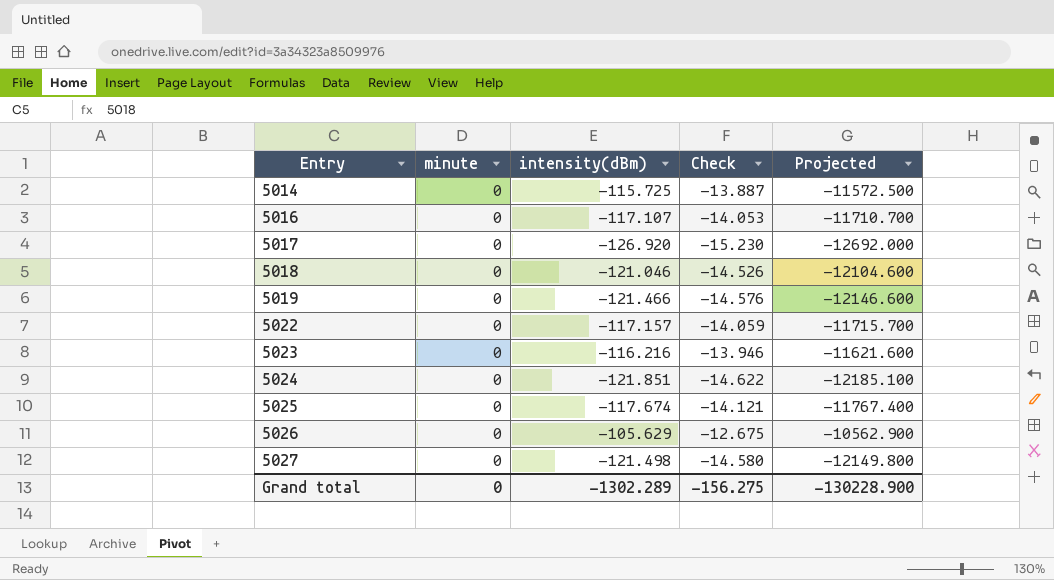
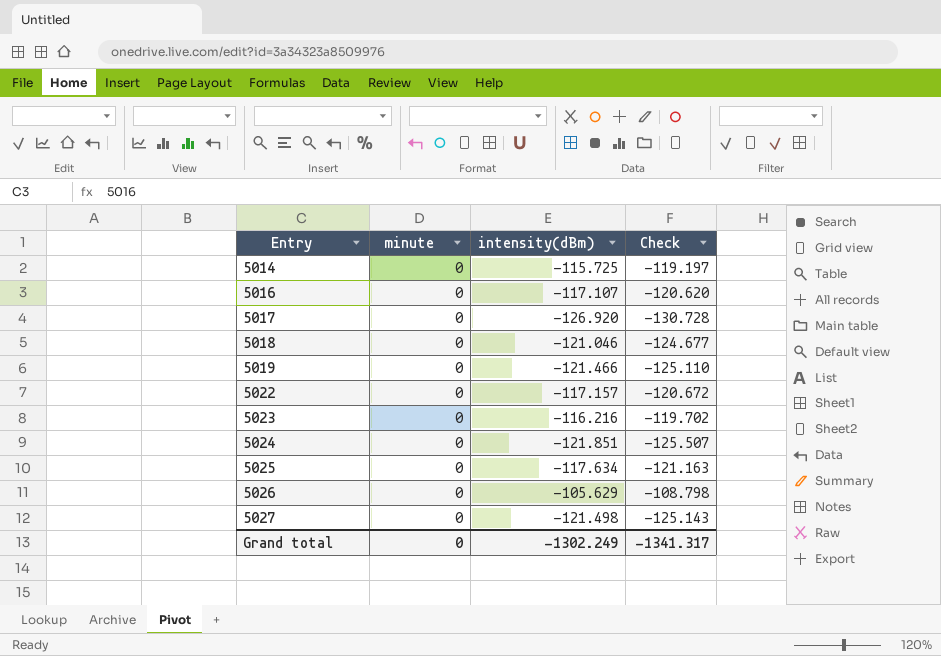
column Projected | formula: [intensity(dBm)] * 100 -> none
column Check | formula: [intensity(dBm)] * 0.12 -> [intensity(dBm)] * 1.03
5025 | intensity(dBm): -117.674 -> -117.634
Grand total | intensity(dBm): -1302.289 -> -1302.249
Grand total | Check: -156.275 -> -1341.317

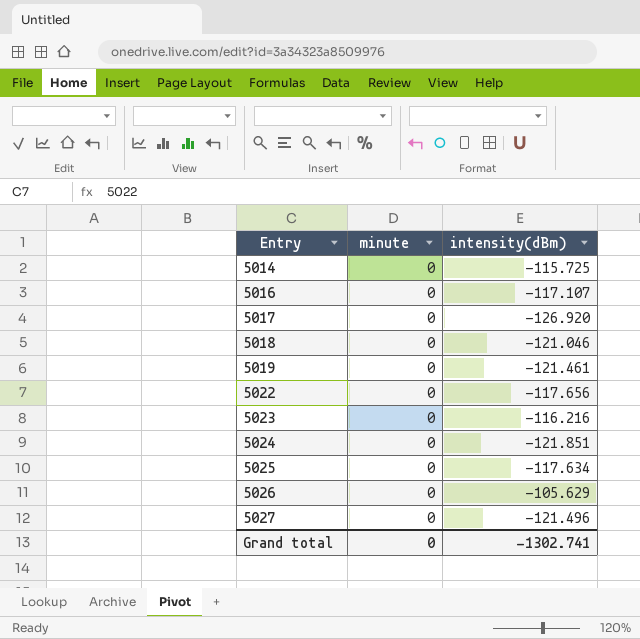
column Check | formula: [intensity(dBm)] * 1.03 -> none
5019 | intensity(dBm): -121.466 -> -121.461
5022 | intensity(dBm): -117.157 -> -117.656
5027 | intensity(dBm): -121.498 -> -121.496
Grand total | intensity(dBm): -1302.249 -> -1302.741

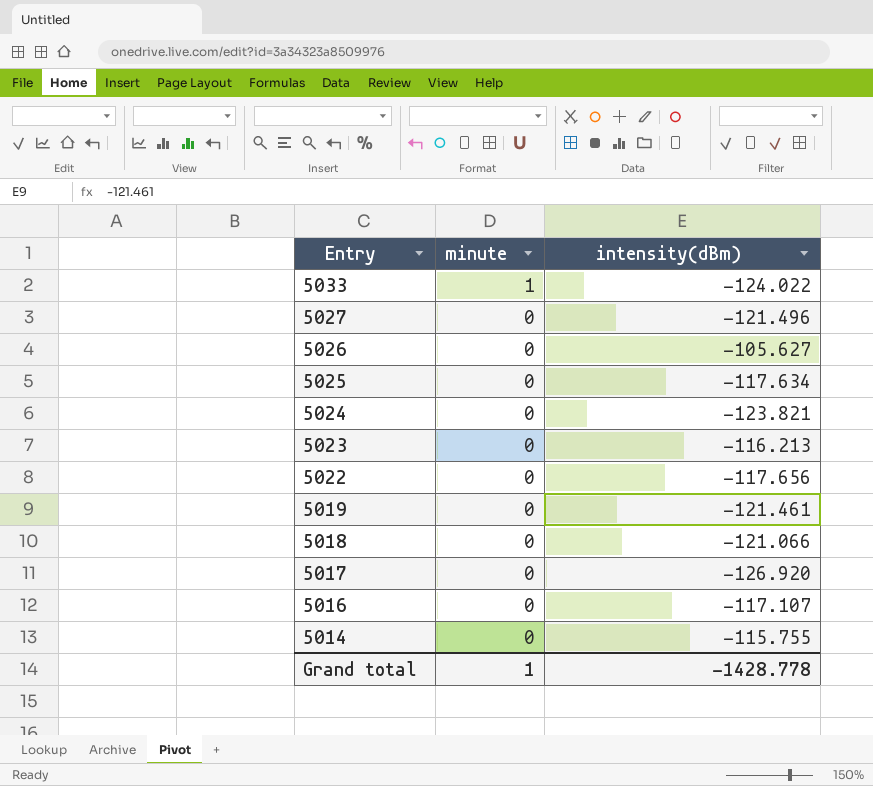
row order: Entry ascending -> Entry descending
row 5033: none -> 1 | -124.022
5026 | intensity(dBm): -105.629 -> -105.627
5024 | intensity(dBm): -121.851 -> -123.821
5023 | intensity(dBm): -116.216 -> -116.213
5018 | intensity(dBm): -121.046 -> -121.066
5014 | intensity(dBm): -115.725 -> -115.755
Grand total | minute: 0 -> 1
Grand total | intensity(dBm): -1302.741 -> -1428.778

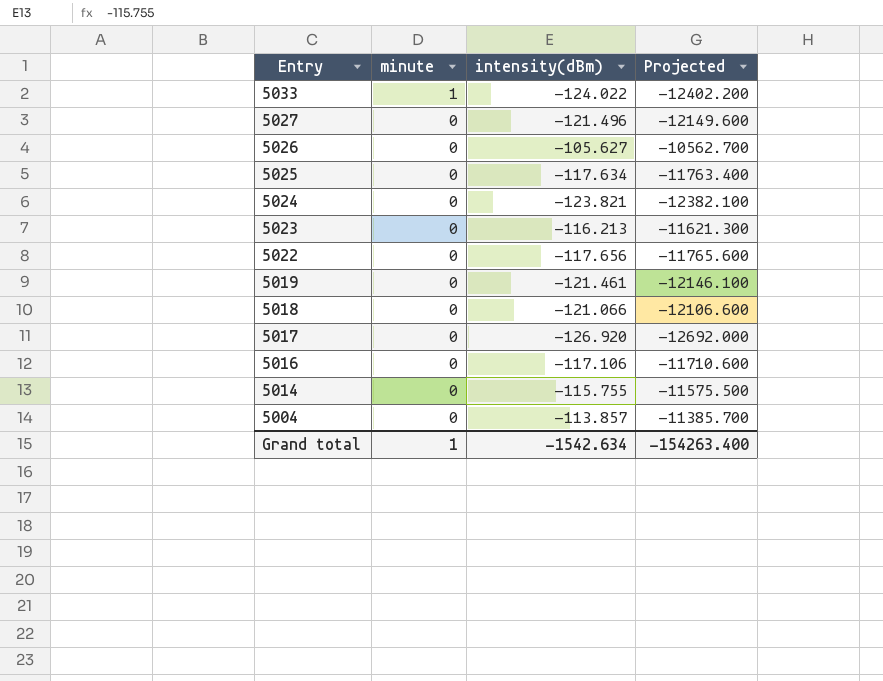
column Projected | formula: none -> [intensity(dBm)] * 100
5016 | intensity(dBm): -117.107 -> -117.106
row 5004: none -> 0 | -113.857 | -11385.700
Grand total | intensity(dBm): -1428.778 -> -1542.634

